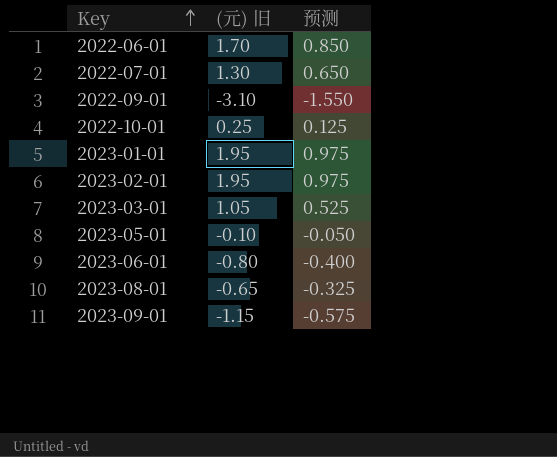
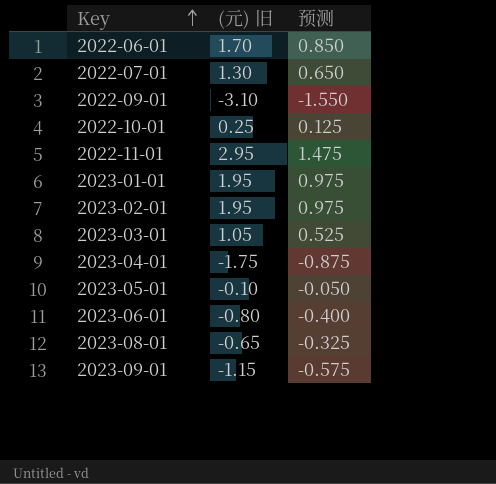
row 2022-11-01: none -> 2.95 | 1.475
row 2023-04-01: none -> -1.75 | -0.875

